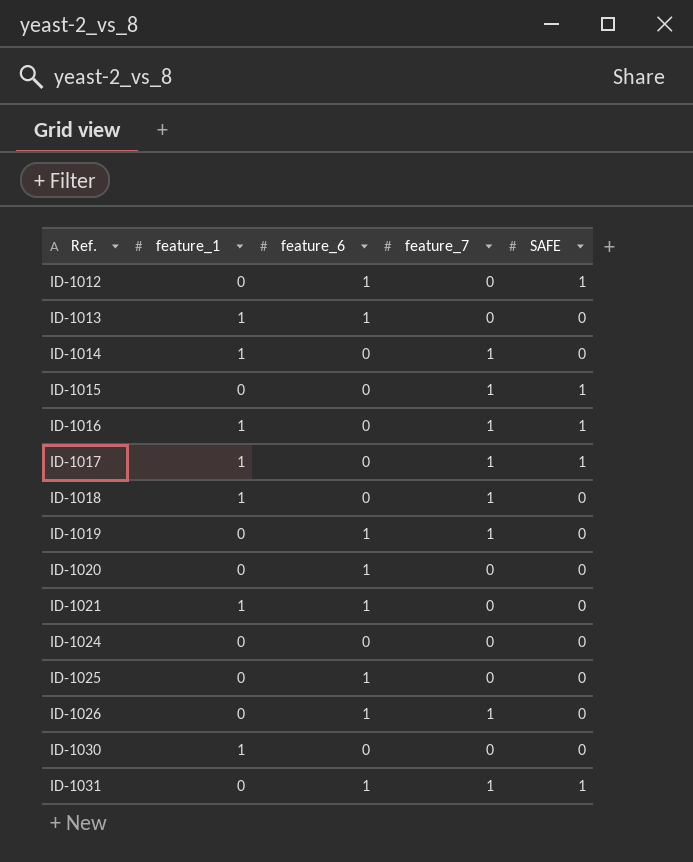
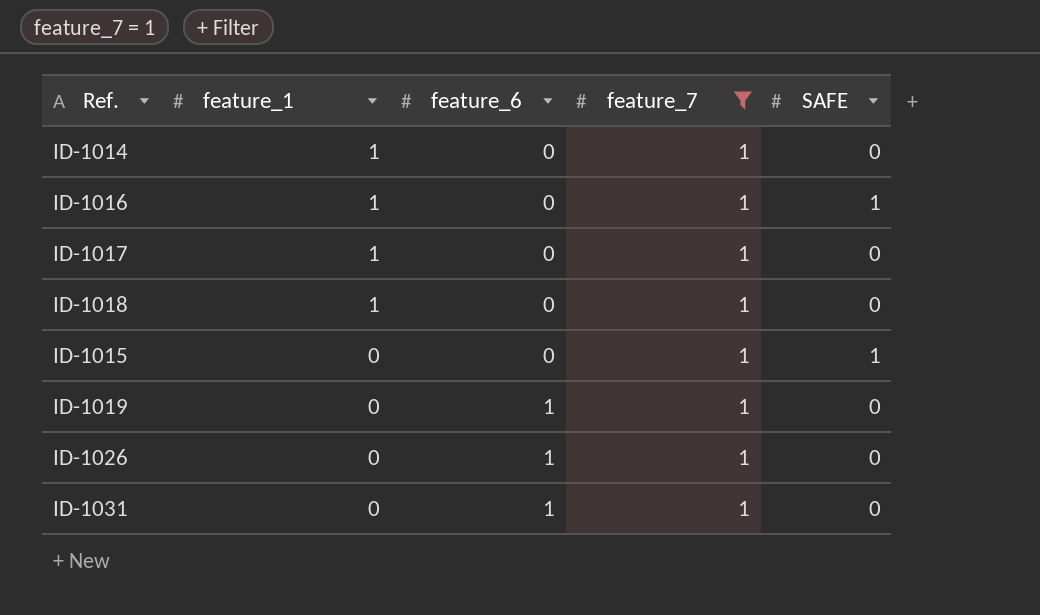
filter: none -> feature_7 = 1
row order: Ref. ascending -> feature_1 descending
ID-1017 | SAFE: 1 -> 0
ID-1031 | SAFE: 1 -> 0

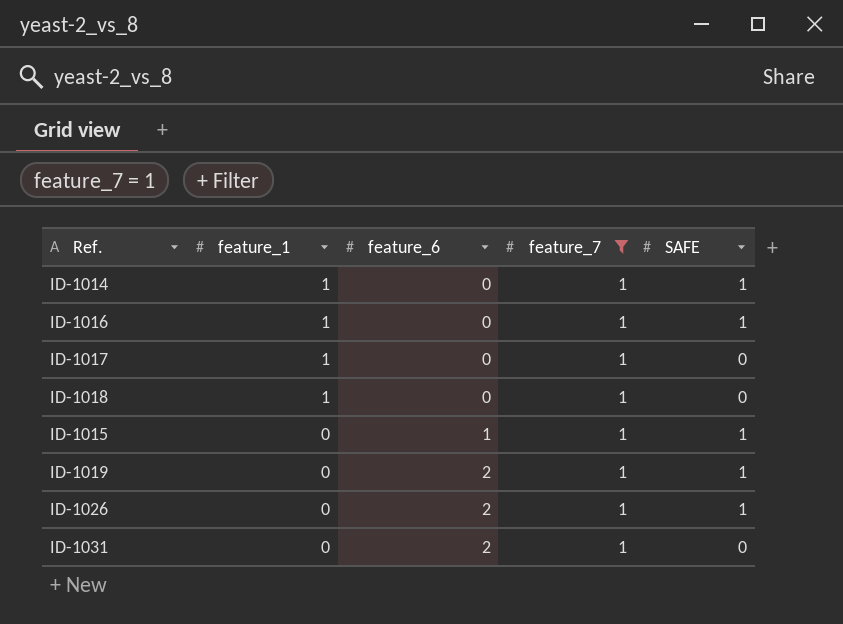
ID-1014 | SAFE: 0 -> 1
ID-1015 | feature_6: 0 -> 1
ID-1019 | feature_6: 1 -> 2
ID-1019 | SAFE: 0 -> 1
ID-1026 | feature_6: 1 -> 2
ID-1026 | SAFE: 0 -> 1
ID-1031 | feature_6: 1 -> 2

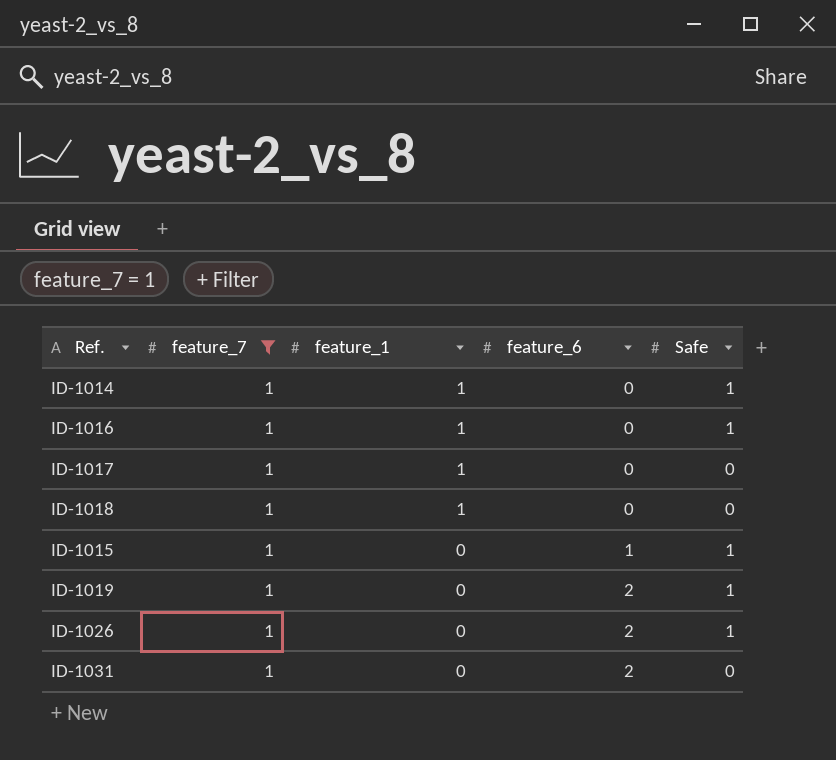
column feature_7 | position: 4 -> 2
column name: SAFE -> Safe

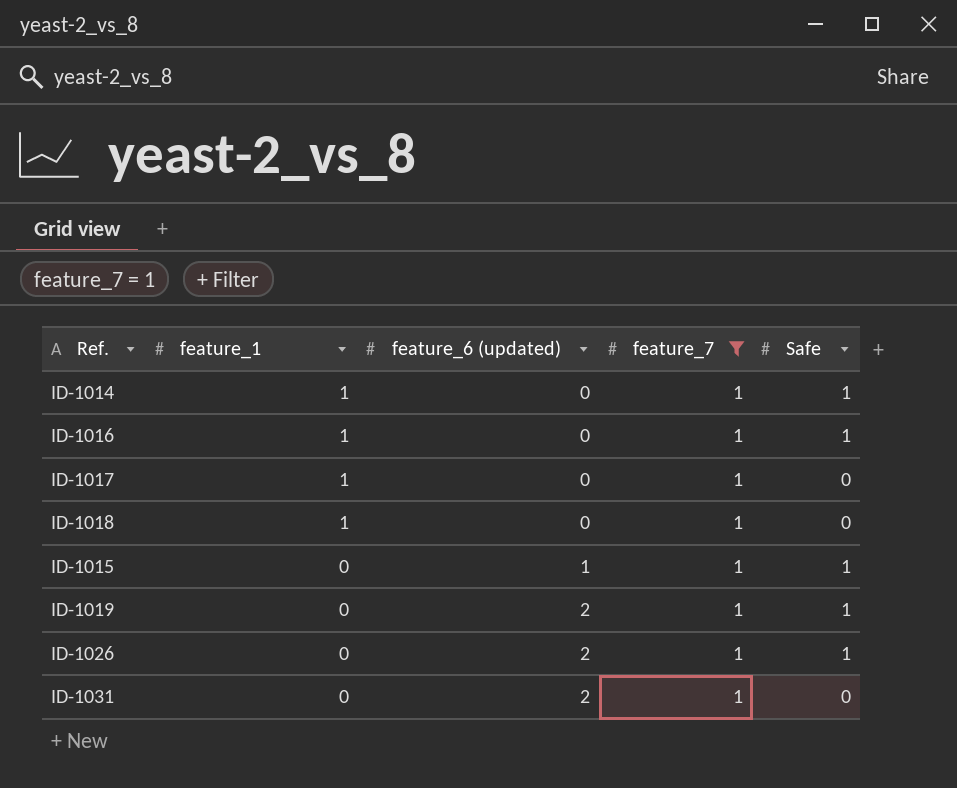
column name: feature_6 -> feature_6 (updated)
column feature_7 | position: 2 -> 4

